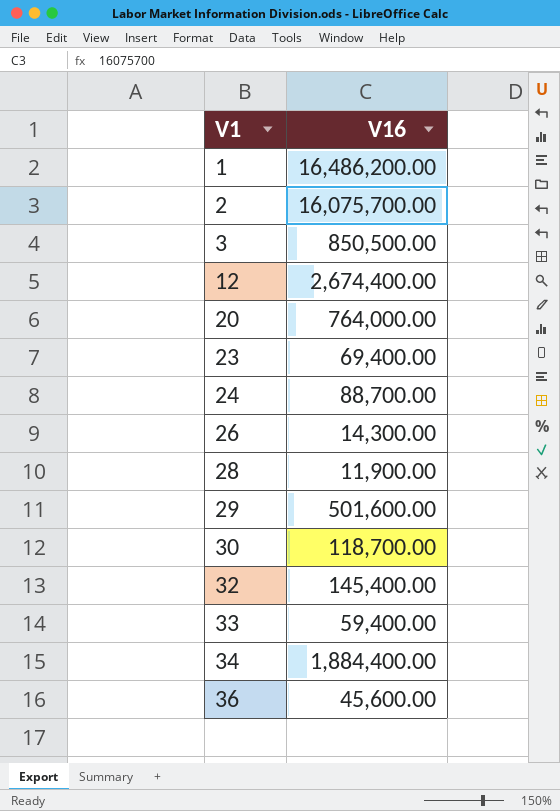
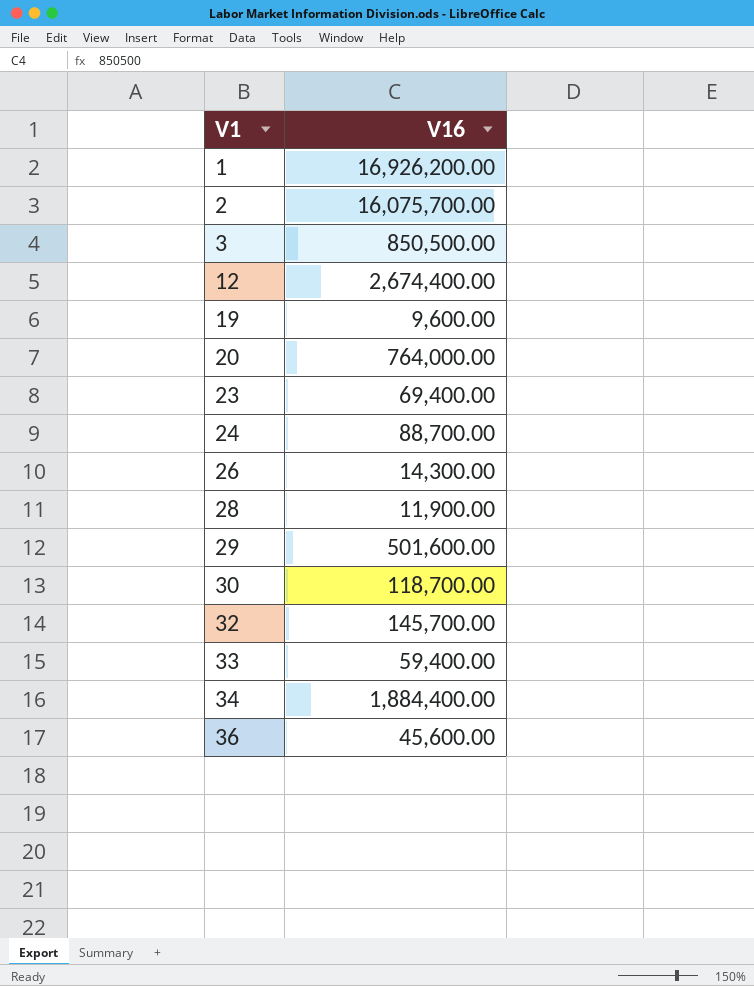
1 | V16: 16,486,200.00 -> 16,926,200.00
row 19: none -> 9,600.00
32 | V16: 145,400.00 -> 145,700.00

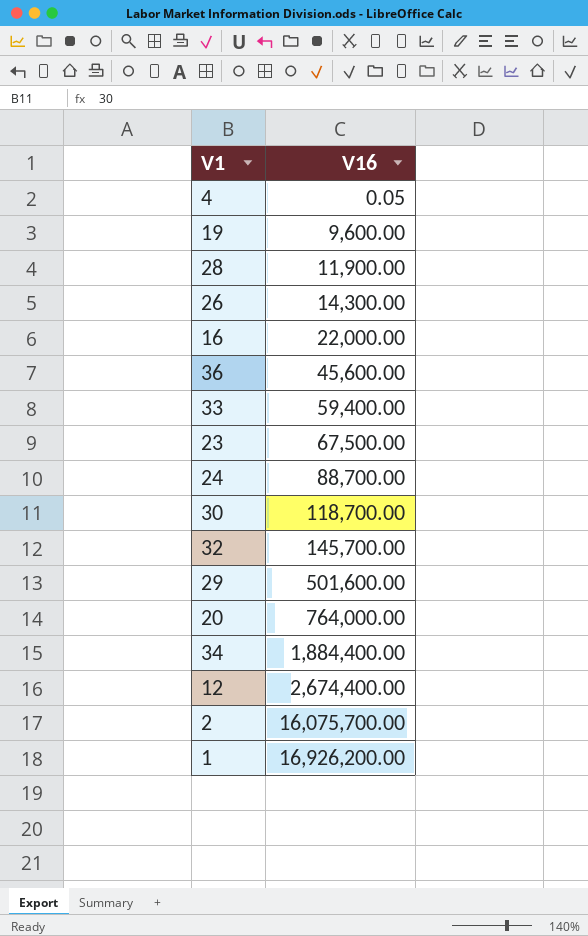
row order: V1 ascending -> V16 ascending
row 3: 850,500.00 -> none
row 4: none -> 0.05
row 16: none -> 22,000.00
23 | V16: 69,400.00 -> 67,500.00

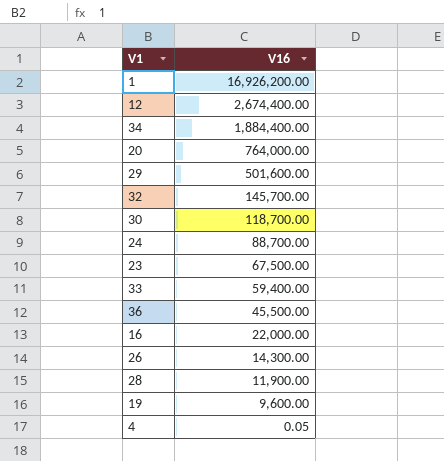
row order: V16 ascending -> V16 descending
row 2: 16,075,700.00 -> none
36 | V16: 45,600.00 -> 45,500.00

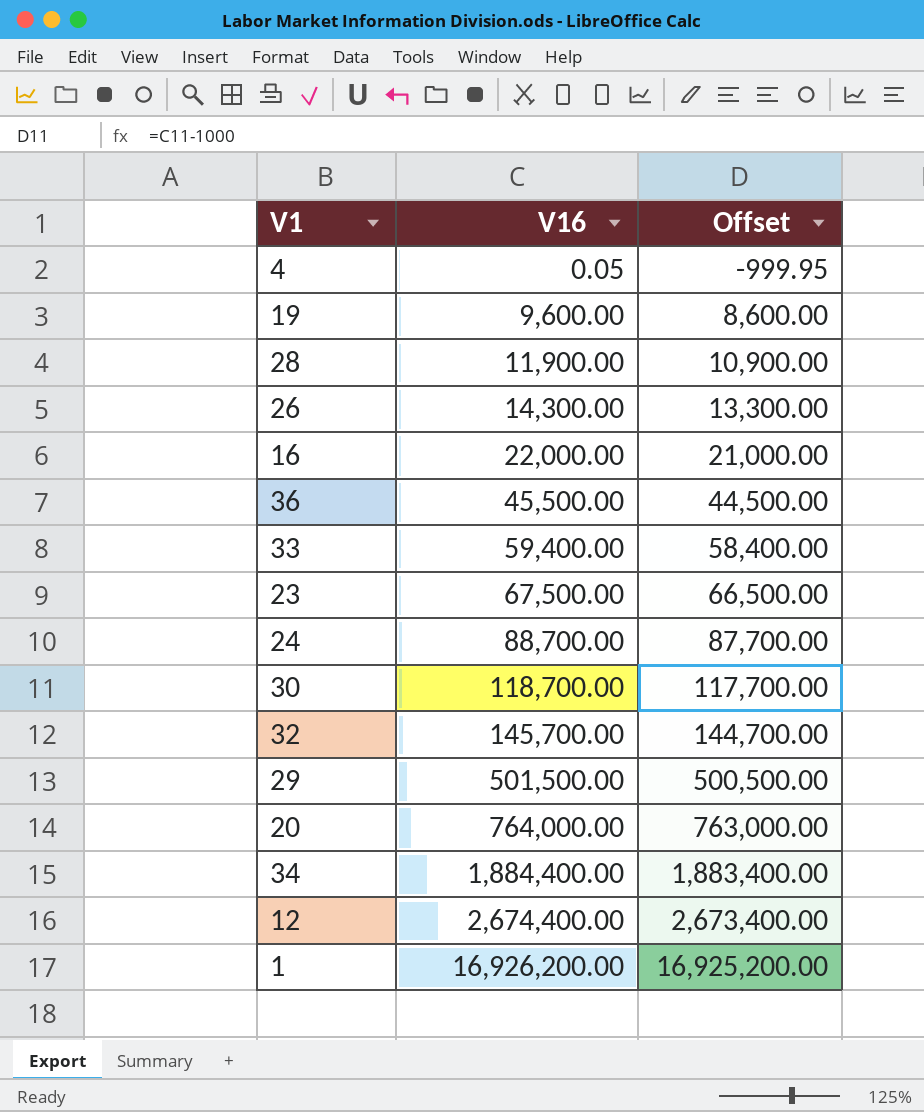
row order: V16 descending -> V16 ascending
column Offset | formula: none -> [V16] - 1000
29 | V16: 501,600.00 -> 501,500.00

